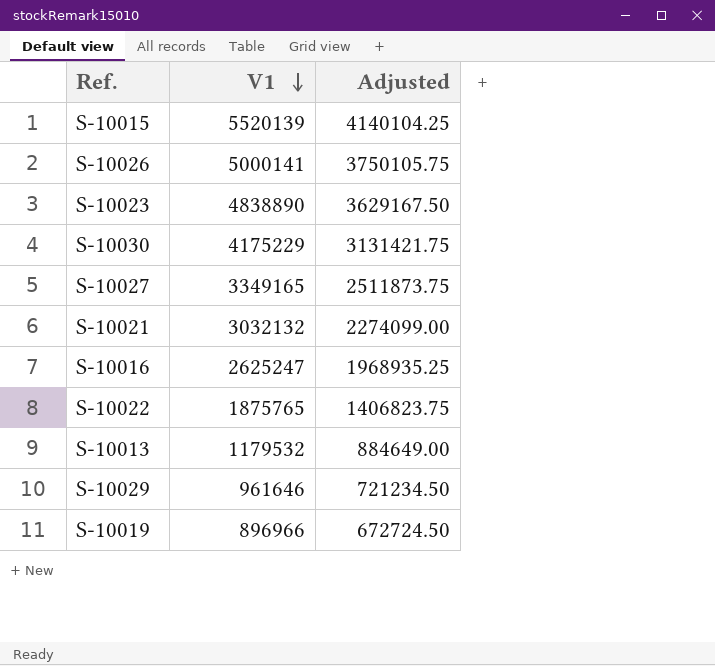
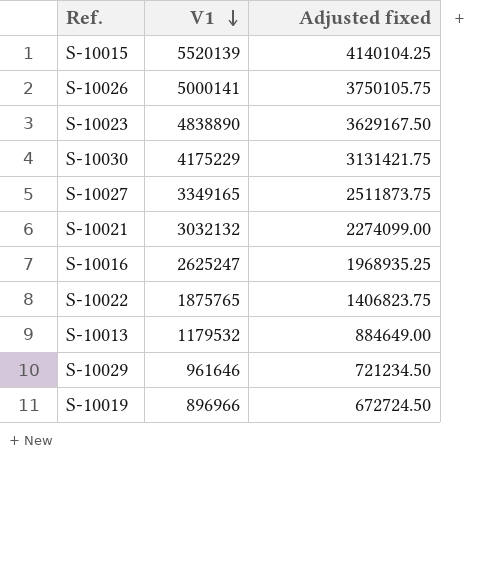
column name: Adjusted -> Adjusted fixed

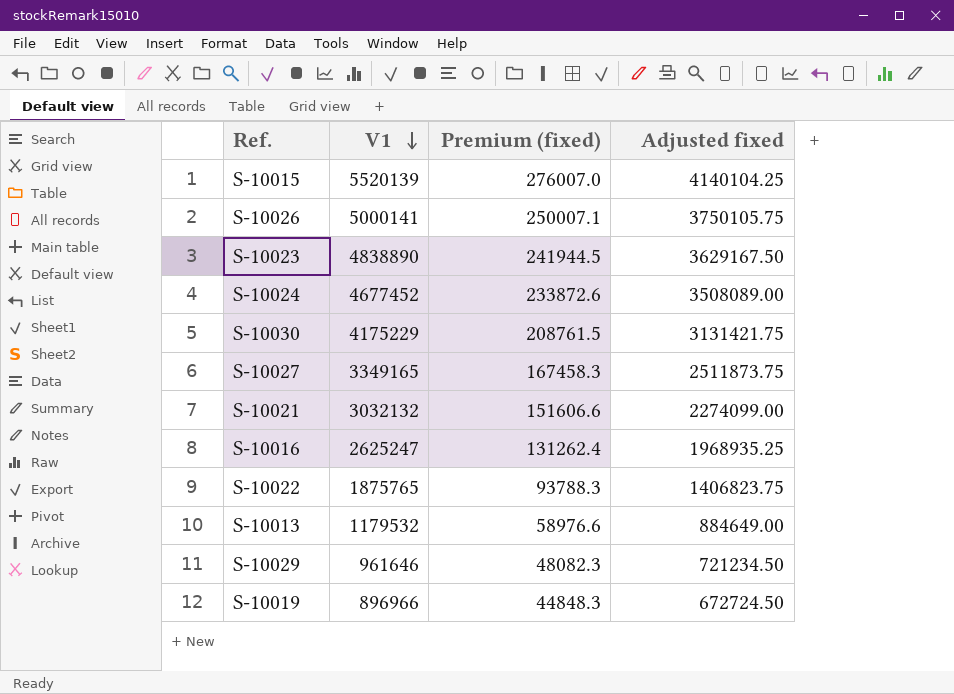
column Premium (fixed) | formula: none -> [V1] * 0.05
row S-10024: none -> 4677452 | 233872.6 | 3508089.00

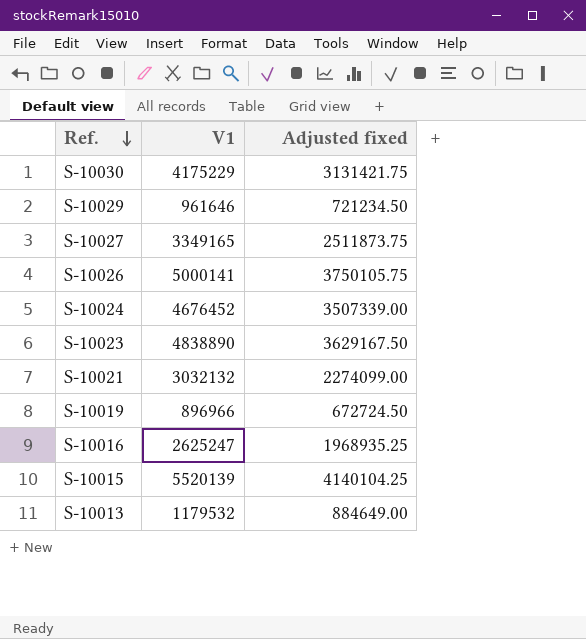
row order: V1 descending -> Ref. descending
column Premium (fixed) | formula: [V1] * 0.05 -> none
row S-10022: 1875765 | 93788.3 | 1406823.75 -> none
S-10024 | V1: 4677452 -> 4676452
S-10024 | Adjusted fixed: 3508089.00 -> 3507339.00

